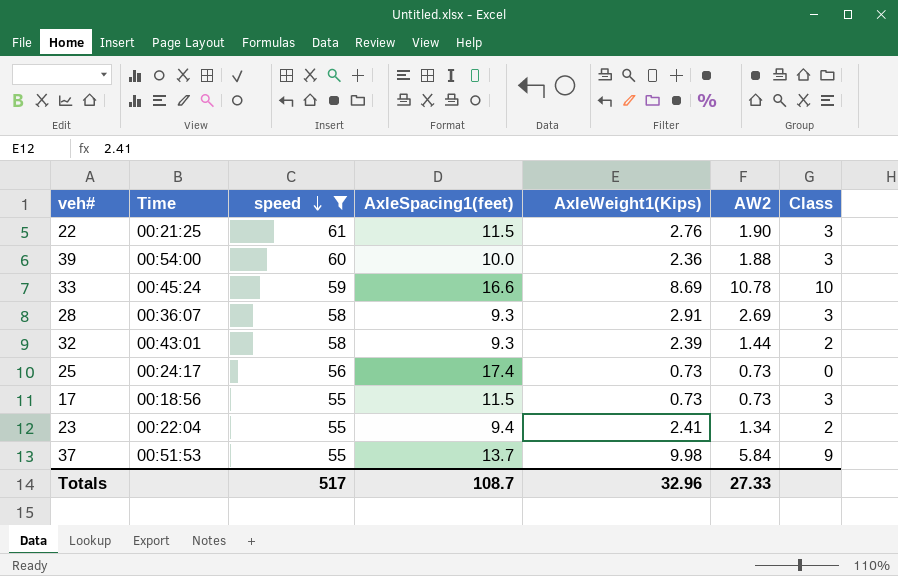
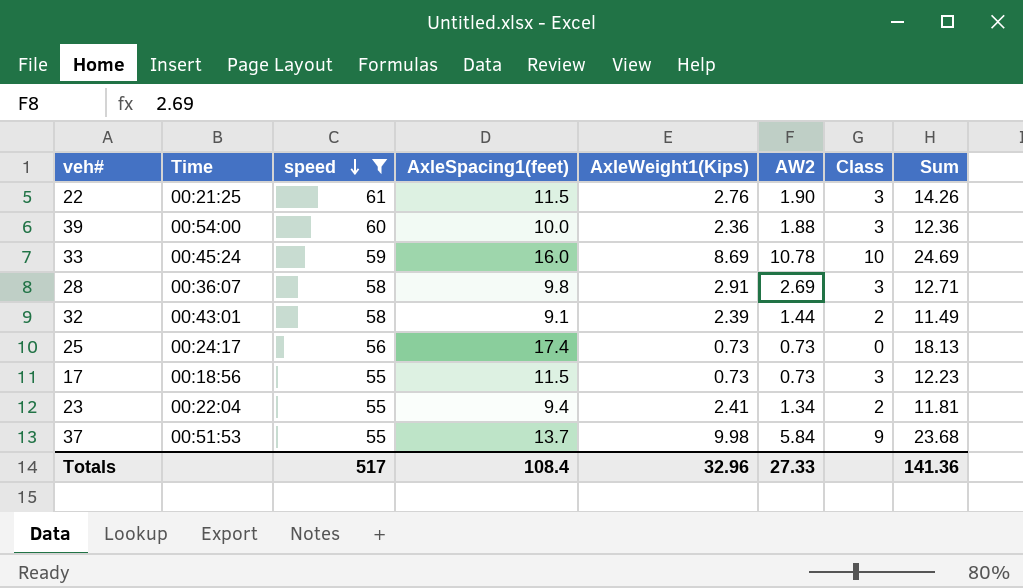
column Sum | formula: none -> [AxleSpacing1(feet)] + [AxleWeight1(Kips)]
33 | AxleSpacing1(feet): 16.6 -> 16.0
28 | AxleSpacing1(feet): 9.3 -> 9.8
32 | AxleSpacing1(feet): 9.3 -> 9.1
Totals | AxleSpacing1(feet): 108.7 -> 108.4

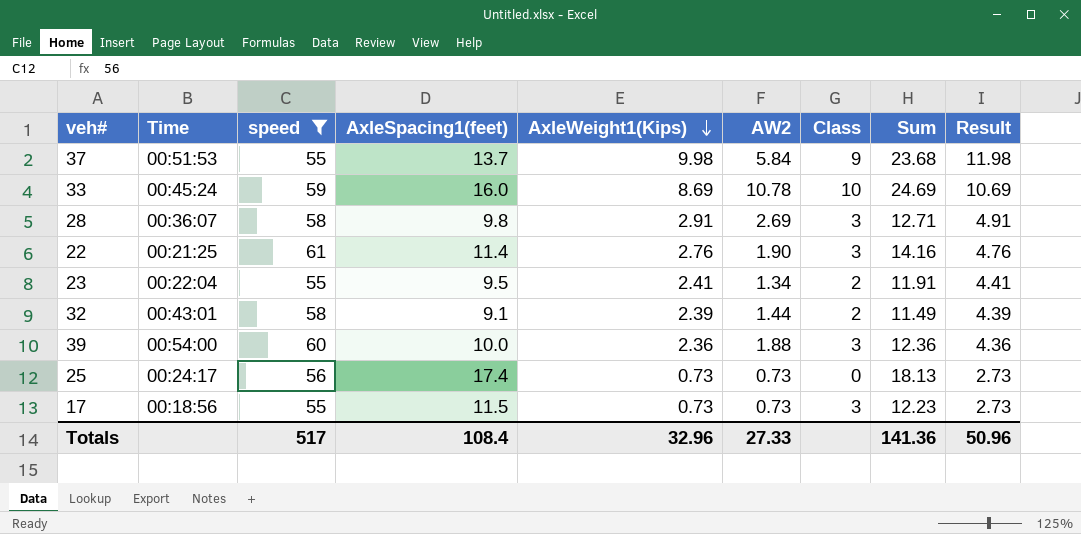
row order: speed descending -> AxleWeight1(Kips) descending
column Result | formula: none -> [AxleWeight1(Kips)] + 2
22 | AxleSpacing1(feet): 11.5 -> 11.4
22 | Sum: 14.26 -> 14.16
23 | AxleSpacing1(feet): 9.4 -> 9.5
23 | Sum: 11.81 -> 11.91

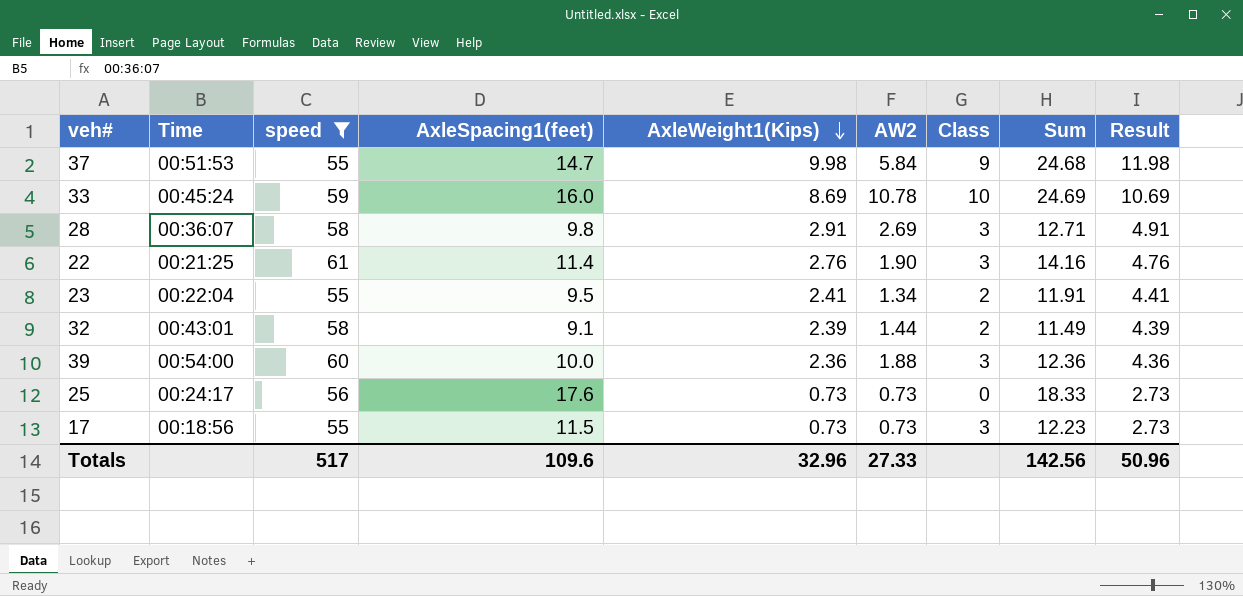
37 | AxleSpacing1(feet): 13.7 -> 14.7
37 | Sum: 23.68 -> 24.68
25 | AxleSpacing1(feet): 17.4 -> 17.6
25 | Sum: 18.13 -> 18.33
Totals | AxleSpacing1(feet): 108.4 -> 109.6
Totals | Sum: 141.36 -> 142.56

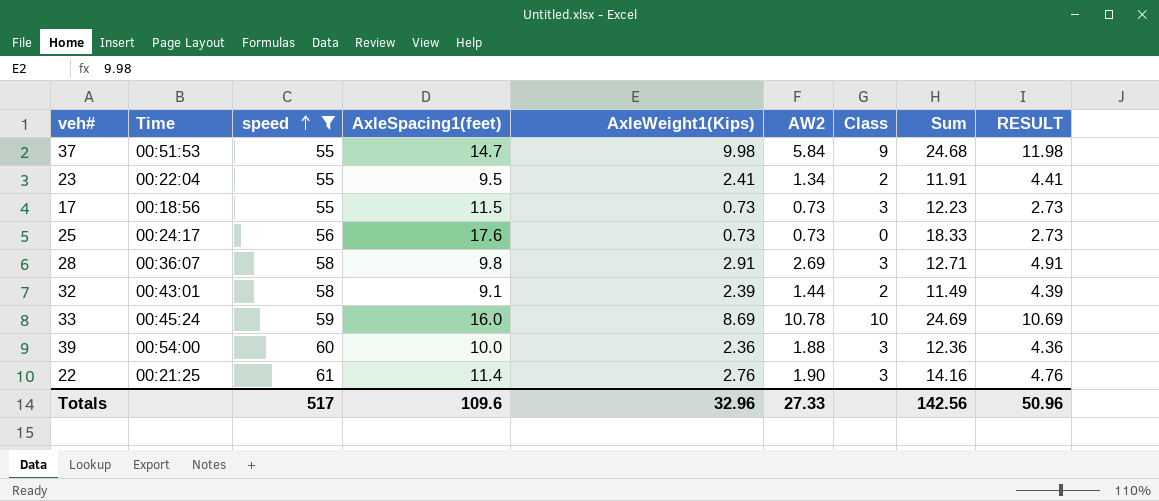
row order: AxleWeight1(Kips) descending -> speed ascending
column name: Result -> RESULT

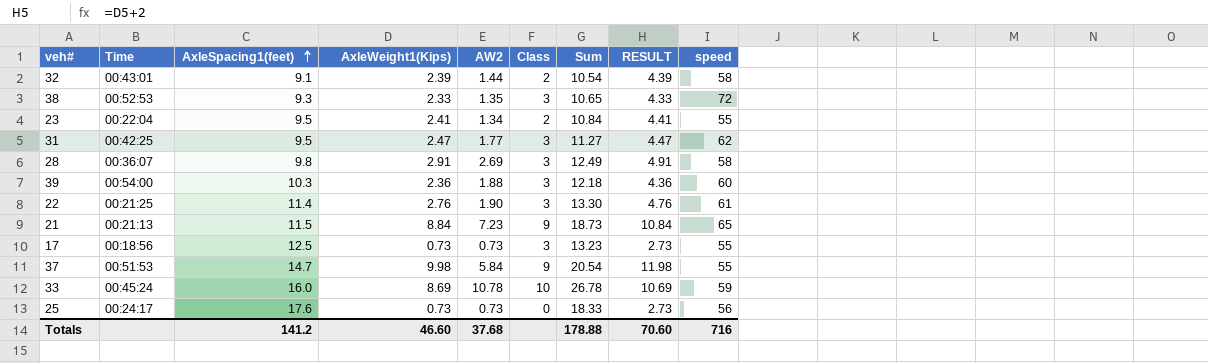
filter: speed <= 61 -> none
row order: speed ascending -> AxleSpacing1(feet) ascending
column Sum | formula: [AxleSpacing1(feet)] + [AxleWeight1(Kips)] -> [AxleSpacing1(feet)] + [AW2]
column speed | position: 3 -> 9
39 | AxleSpacing1(feet): 10.0 -> 10.3
17 | AxleSpacing1(feet): 11.5 -> 12.5
Totals | AxleSpacing1(feet): 109.6 -> 141.2
Totals | AxleWeight1(Kips): 32.96 -> 46.60
Totals | AW2: 27.33 -> 37.68
Totals | Sum: 142.56 -> 178.88
Totals | RESULT: 50.96 -> 70.60
Totals | speed: 517 -> 716

